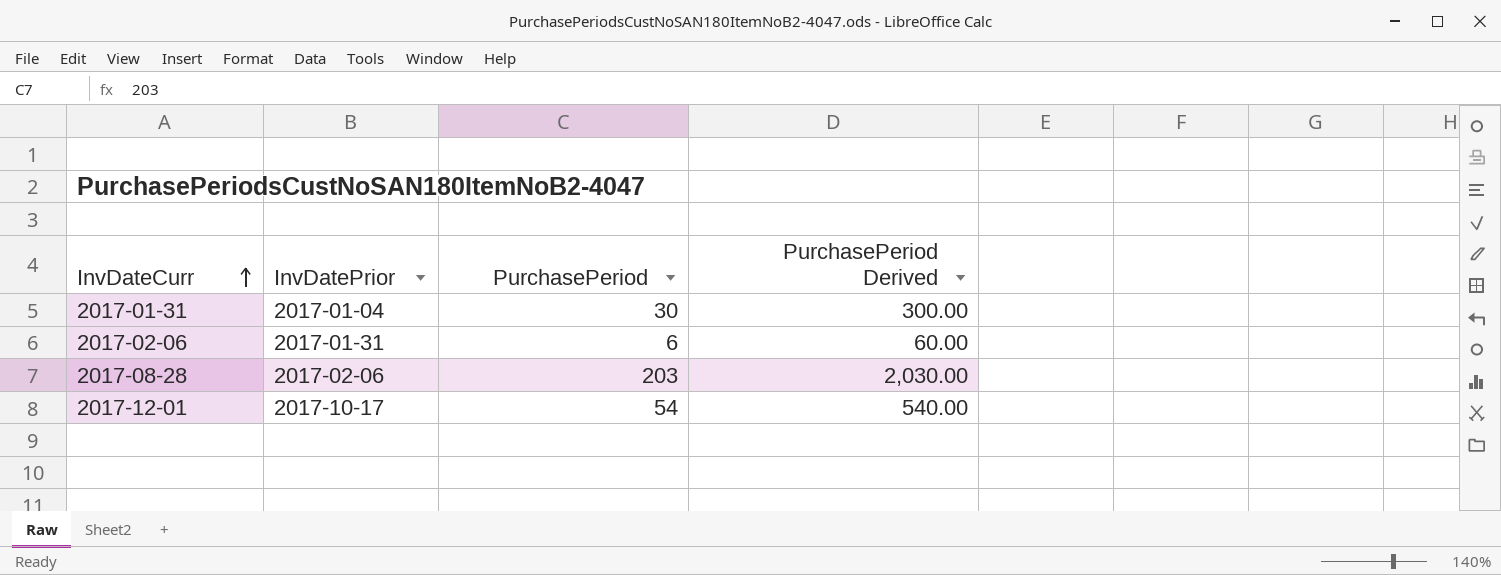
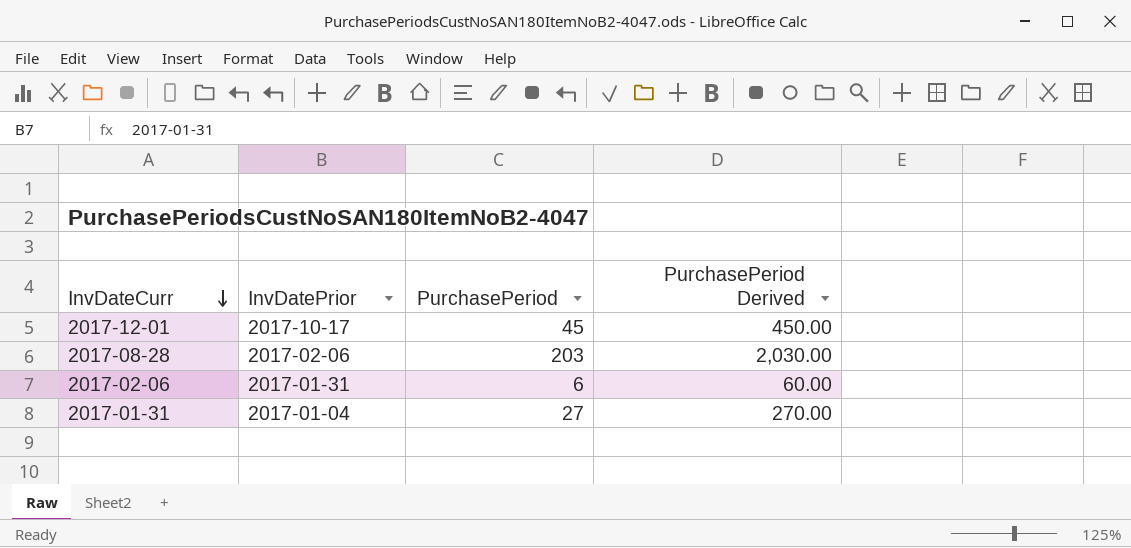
row order: InvDateCurr ascending -> InvDateCurr descending
2017-12-01 | PurchasePeriod: 54 -> 45
2017-12-01 | PurchasePeriod Derived: 540.00 -> 450.00
2017-01-31 | PurchasePeriod: 30 -> 27
2017-01-31 | PurchasePeriod Derived: 300.00 -> 270.00

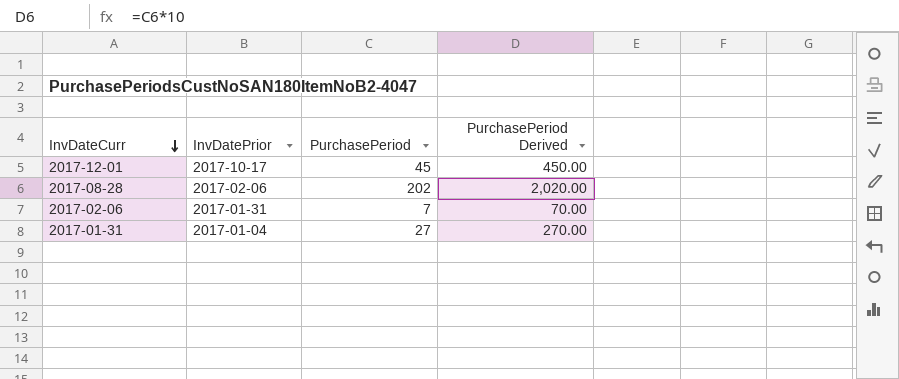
2017-08-28 | PurchasePeriod: 203 -> 202
2017-08-28 | PurchasePeriod Derived: 2,030.00 -> 2,020.00
2017-02-06 | PurchasePeriod: 6 -> 7
2017-02-06 | PurchasePeriod Derived: 60.00 -> 70.00

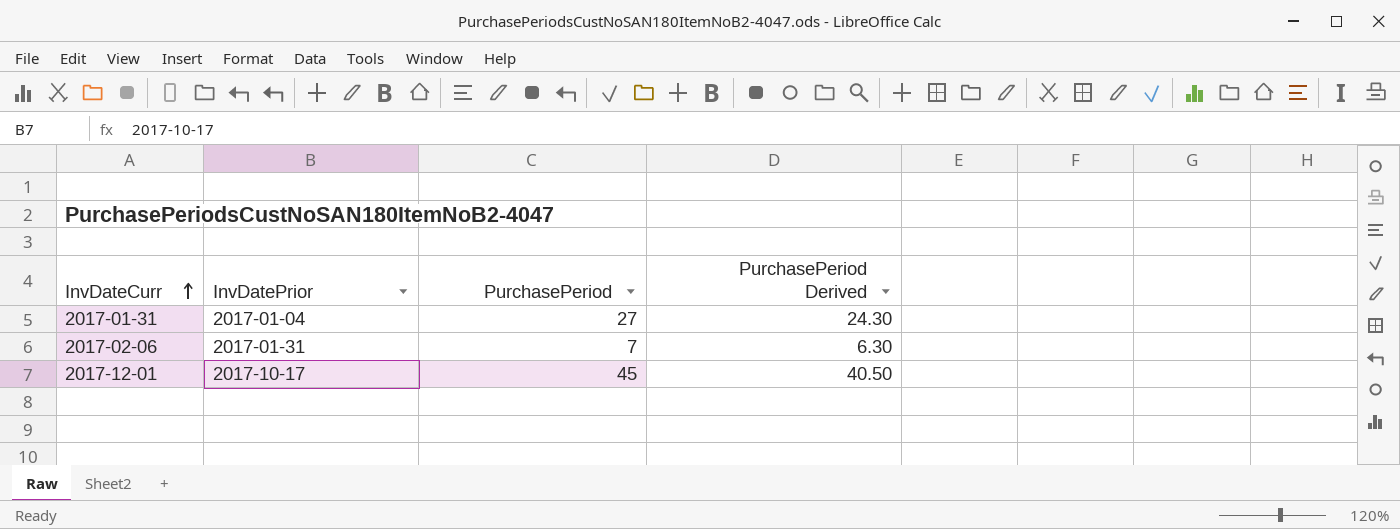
row order: InvDateCurr descending -> InvDateCurr ascending
column PurchasePeriod Derived | formula: [PurchasePeriod] * 10 -> [PurchasePeriod] * 0.9
row 2017-08-28: 2017-02-06 | 202 | 2,020.00 -> none

